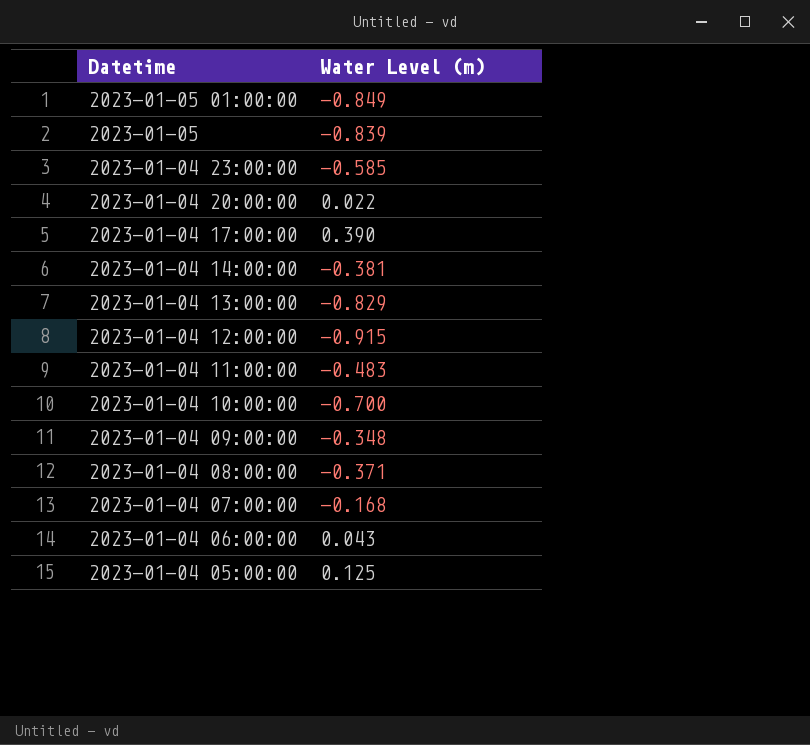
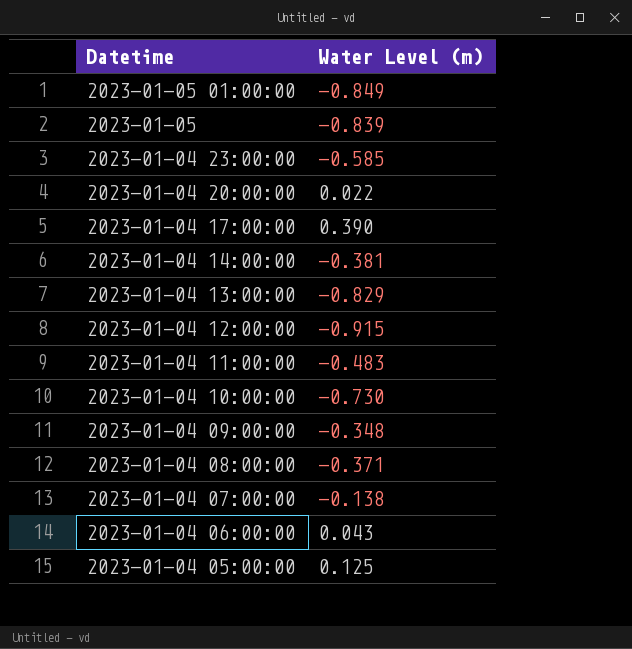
2023-01-04 10:00:00 | Water Level (m): -0.700 -> -0.730
2023-01-04 07:00:00 | Water Level (m): -0.168 -> -0.138

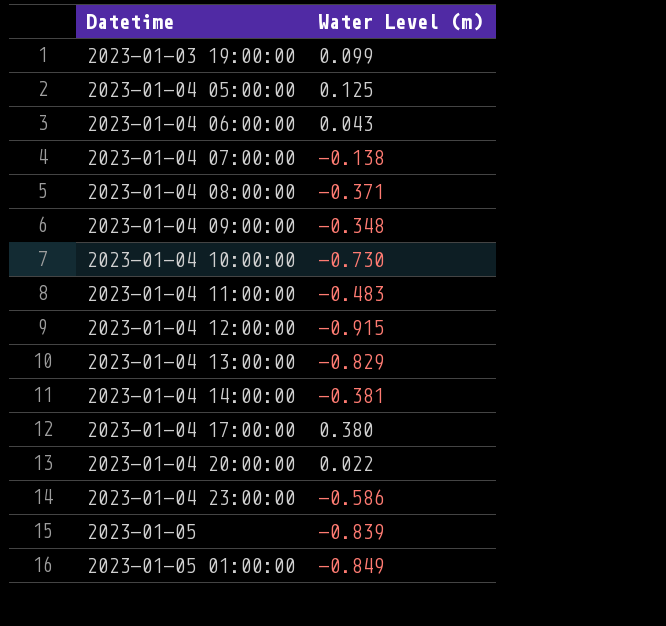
row order: Datetime descending -> Datetime ascending
row 2023-01-03 19:00:00: none -> 0.099
2023-01-04 17:00:00 | Water Level (m): 0.390 -> 0.380
2023-01-04 23:00:00 | Water Level (m): -0.585 -> -0.586

